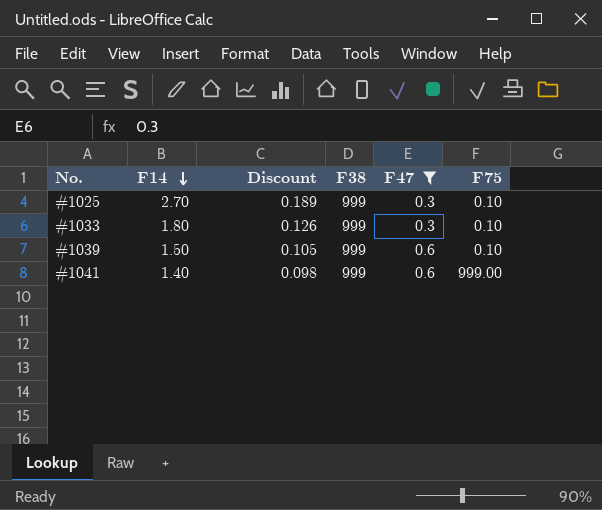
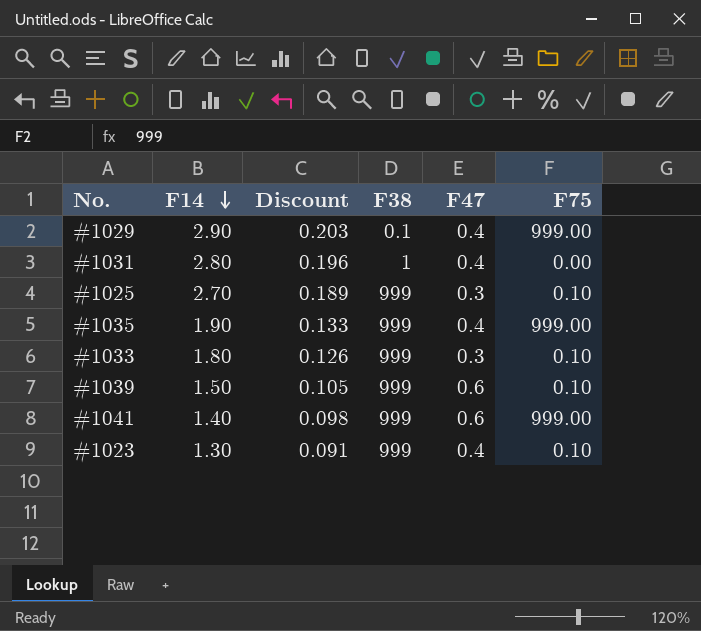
filter: F47 != 0.4 -> none

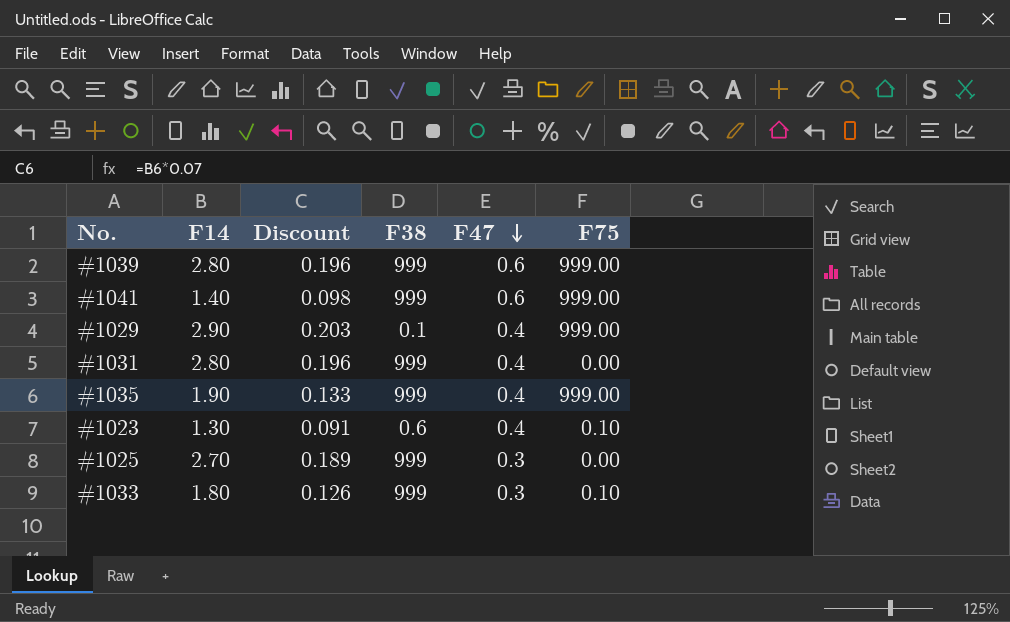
row order: F14 descending -> F47 descending
#1039 | F14: 1.50 -> 2.80
#1039 | Discount: 0.105 -> 0.196
#1039 | F75: 0.10 -> 999.00
#1031 | F38: 1 -> 999
#1023 | F38: 999 -> 0.6
#1025 | F75: 0.10 -> 0.00

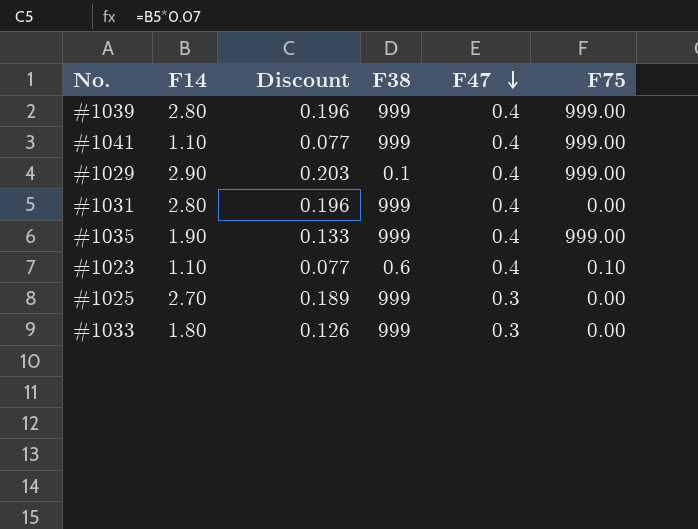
#1039 | F47: 0.6 -> 0.4
#1041 | F14: 1.40 -> 1.10
#1041 | Discount: 0.098 -> 0.077
#1041 | F47: 0.6 -> 0.4
#1023 | F14: 1.30 -> 1.10
#1023 | Discount: 0.091 -> 0.077
#1033 | F75: 0.10 -> 0.00

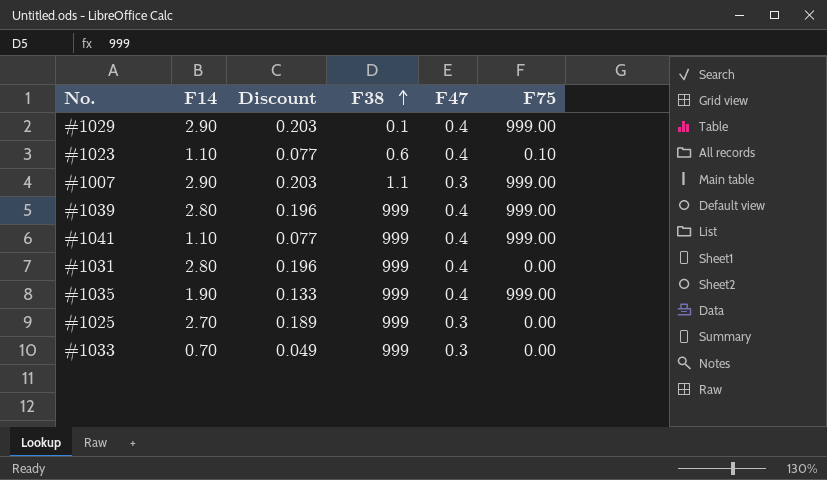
row order: F47 descending -> F38 ascending
row #1007: none -> 2.90 | 0.203 | 1.1 | 0.3 | 999.00
#1033 | F14: 1.80 -> 0.70
#1033 | Discount: 0.126 -> 0.049

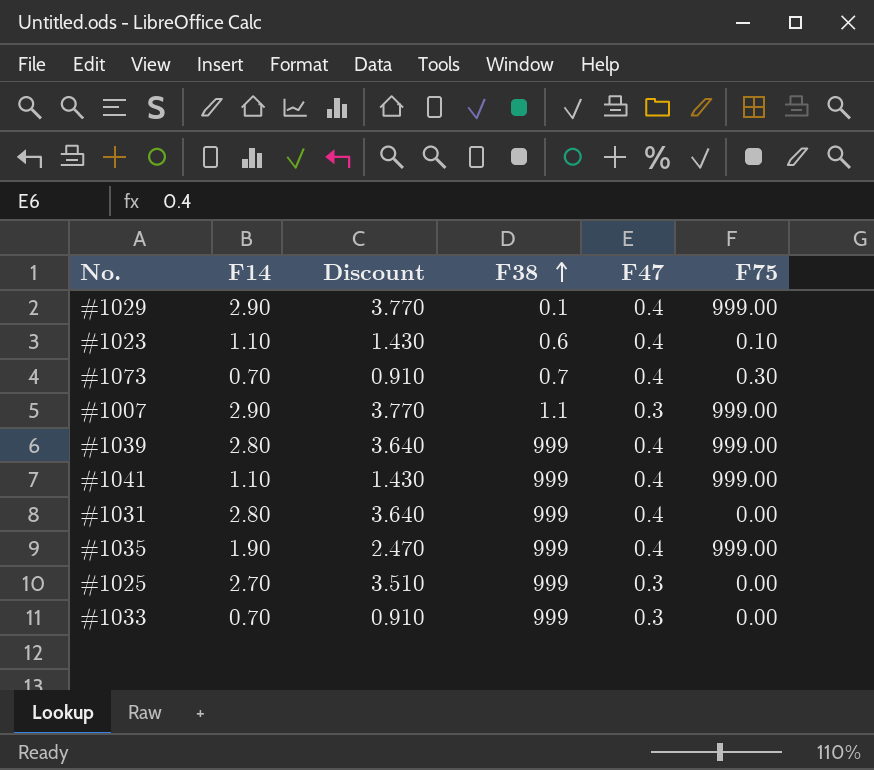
column Discount | formula: [F14] * 0.07 -> [F14] * 1.3
row #1073: none -> 0.70 | 0.910 | 0.7 | 0.4 | 0.30

